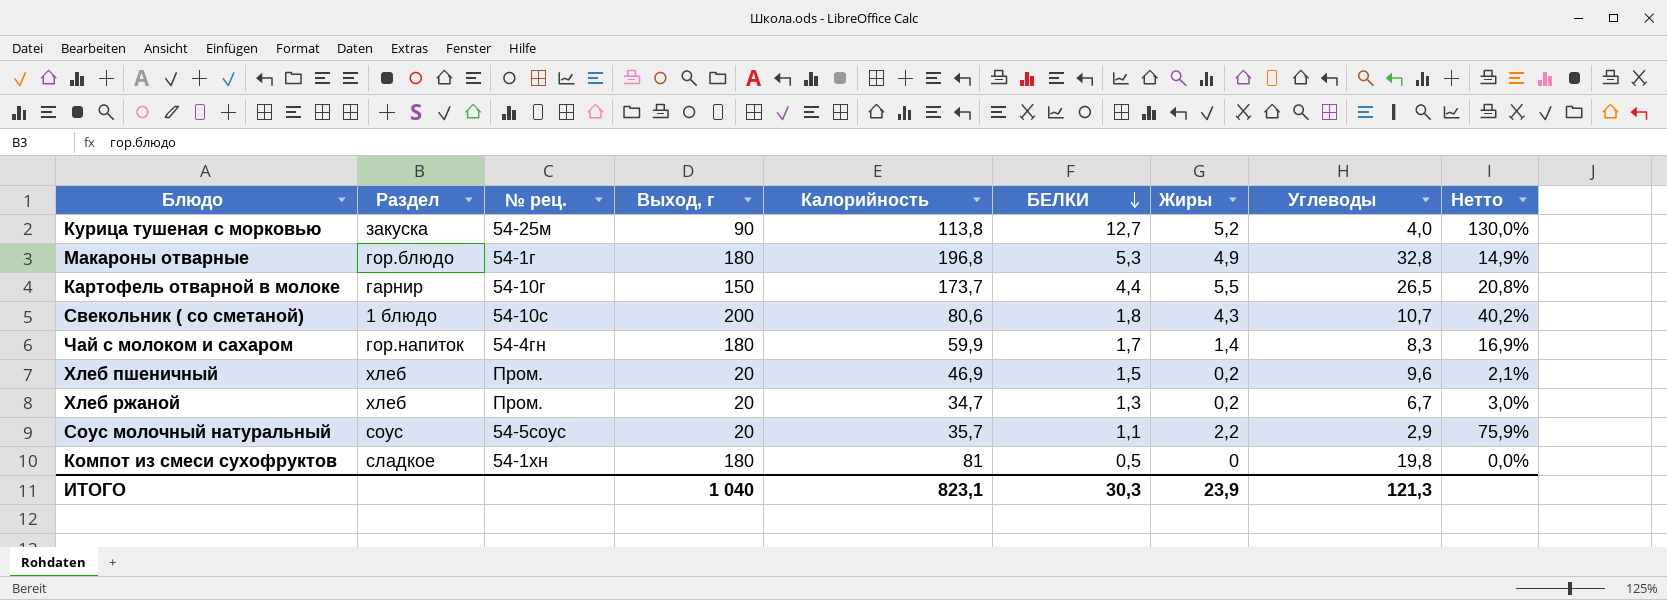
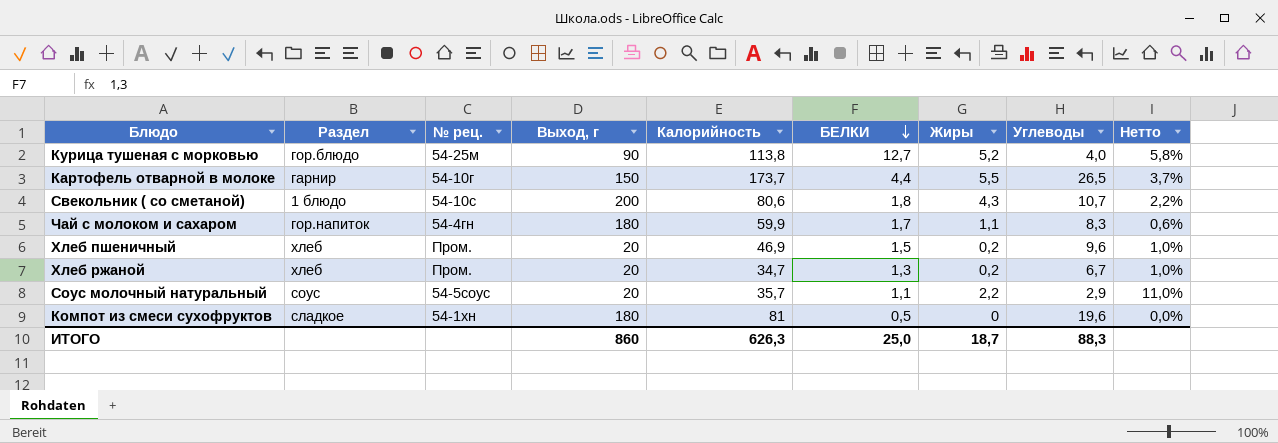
column Нетто | formula: [Жиры] / [Углеводы] -> [Жиры] / [Выход, г]
row Макароны отварные: гор.блюдо | 54-1г | 180 | 196,8 | 5,3 | 4,9 | 32,8 | 14,9% -> none
Курица тушеная с морковью | Раздел: закуска -> гор.блюдо
Чай с молоком и сахаром | Жиры: 1,4 -> 1,1
Компот из смеси сухофруктов | Углеводы: 19,8 -> 19,6
ИТОГО | Выход, г: 1 040 -> 860
ИТОГО | Калорийность: 823,1 -> 626,3
ИТОГО | БЕЛКИ: 30,3 -> 25,0
ИТОГО | Жиры: 23,9 -> 18,7
ИТОГО | Углеводы: 121,3 -> 88,3

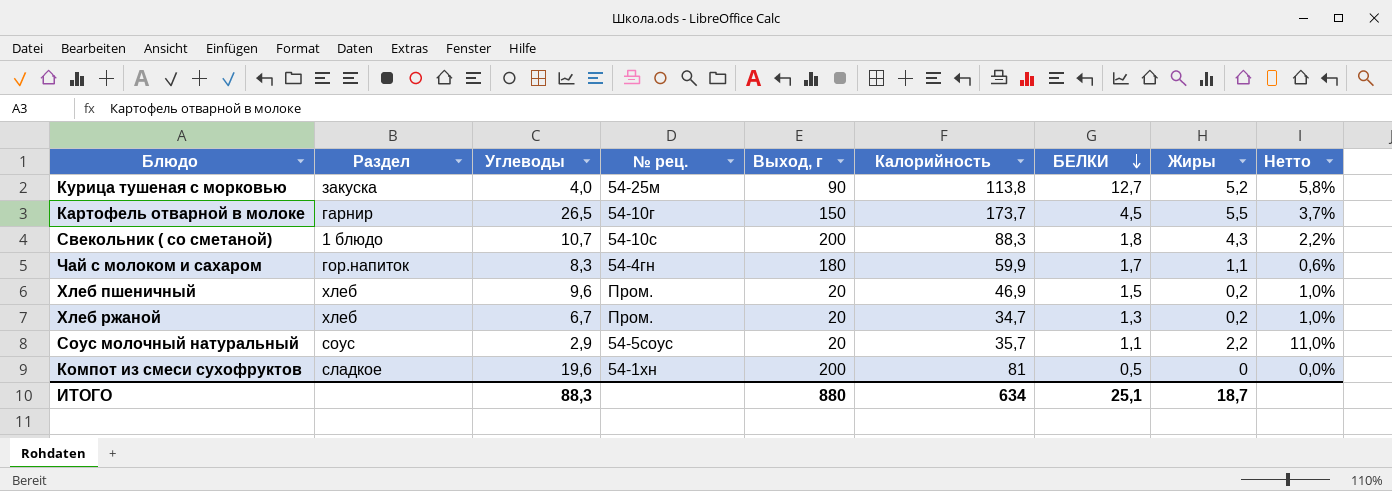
column Углеводы | position: 8 -> 3
Курица тушеная с морковью | Раздел: гор.блюдо -> закуска
Картофель отварной в молоке | БЕЛКИ: 4,4 -> 4,5
Свекольник ( со сметаной) | Калорийность: 80,6 -> 88,3
Компот из смеси сухофруктов | Выход, г: 180 -> 200
ИТОГО | Выход, г: 860 -> 880
ИТОГО | Калорийность: 626,3 -> 634
ИТОГО | БЕЛКИ: 25,0 -> 25,1

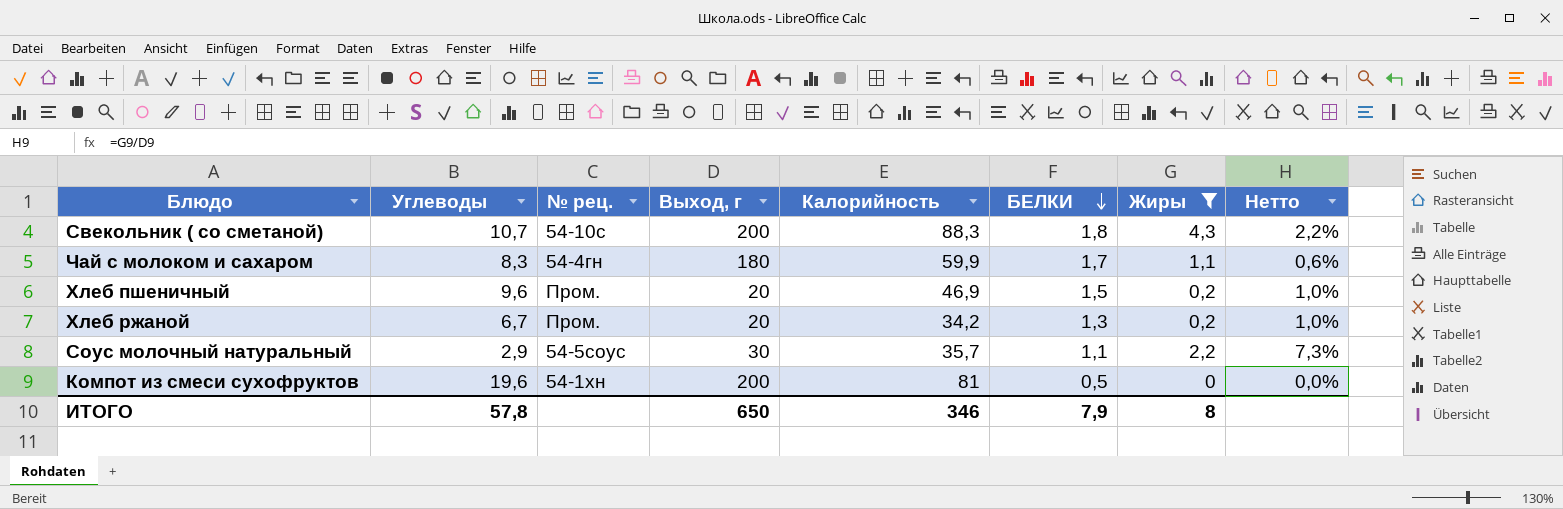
filter: none -> Жиры <= 4,3
column Раздел | position: 2 -> none
Хлеб ржаной | Калорийность: 34,7 -> 34,2
Соус молочный натуральный | Выход, г: 20 -> 30
Соус молочный натуральный | Нетто: 11,0% -> 7,3%
ИТОГО | Углеводы: 88,3 -> 57,8
ИТОГО | Выход, г: 880 -> 650
ИТОГО | Калорийность: 634 -> 346
ИТОГО | БЕЛКИ: 25,1 -> 7,9
ИТОГО | Жиры: 18,7 -> 8

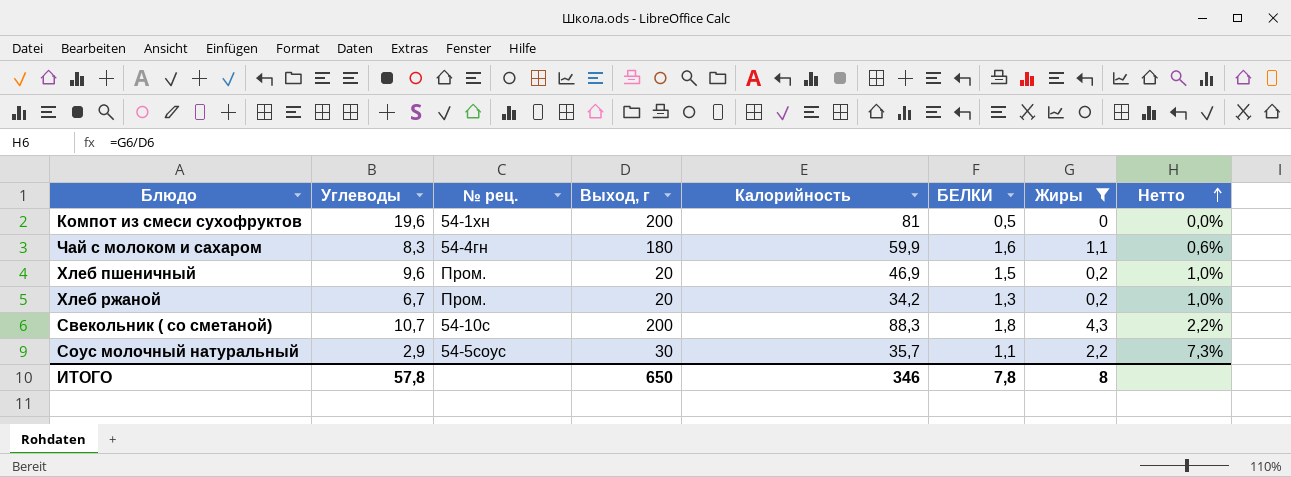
row order: БЕЛКИ descending -> Нетто ascending
Чай с молоком и сахаром | БЕЛКИ: 1,7 -> 1,6
ИТОГО | БЕЛКИ: 7,9 -> 7,8

